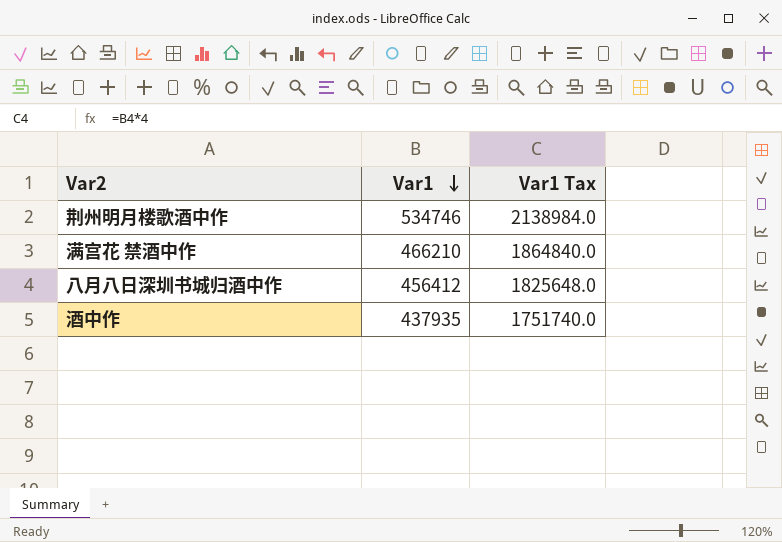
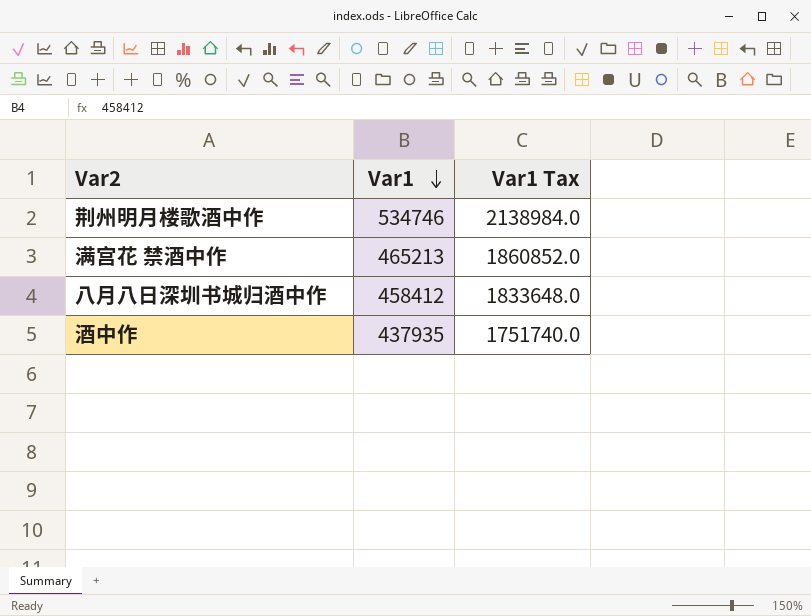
满宫花 禁酒中作 | Var1: 466210 -> 465213
满宫花 禁酒中作 | Var1 Tax: 1864840.0 -> 1860852.0
八月八日深圳书城归酒中作 | Var1: 456412 -> 458412
八月八日深圳书城归酒中作 | Var1 Tax: 1825648.0 -> 1833648.0

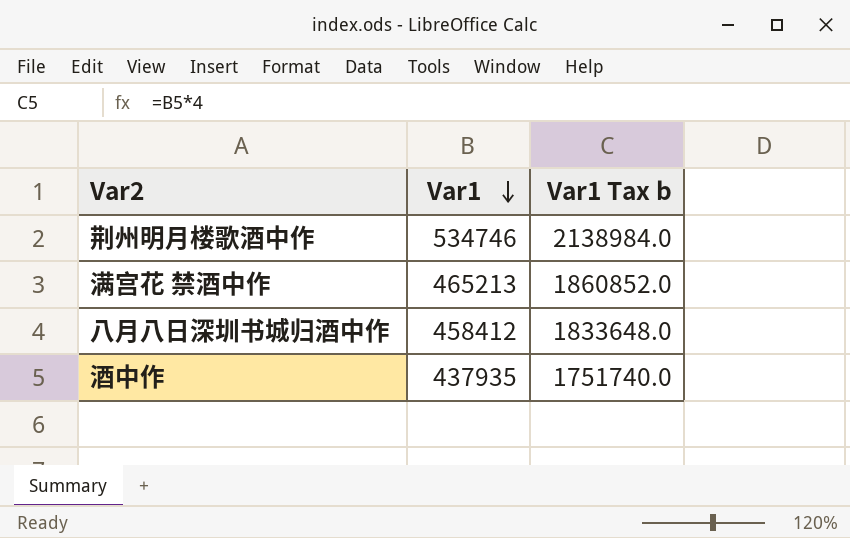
column name: Var1 Tax -> Var1 Tax b

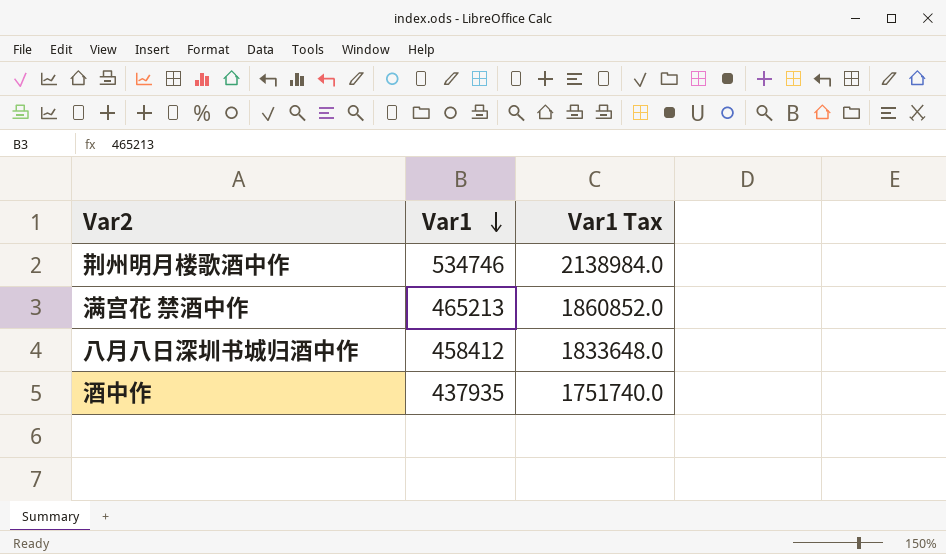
column name: Var1 Tax b -> Var1 Tax

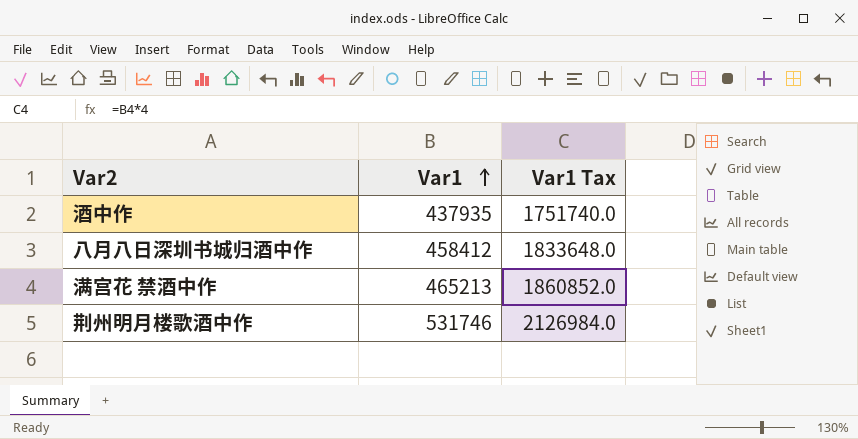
row order: Var1 descending -> Var1 ascending
荆州明月楼歌酒中作 | Var1: 534746 -> 531746
荆州明月楼歌酒中作 | Var1 Tax: 2138984.0 -> 2126984.0

